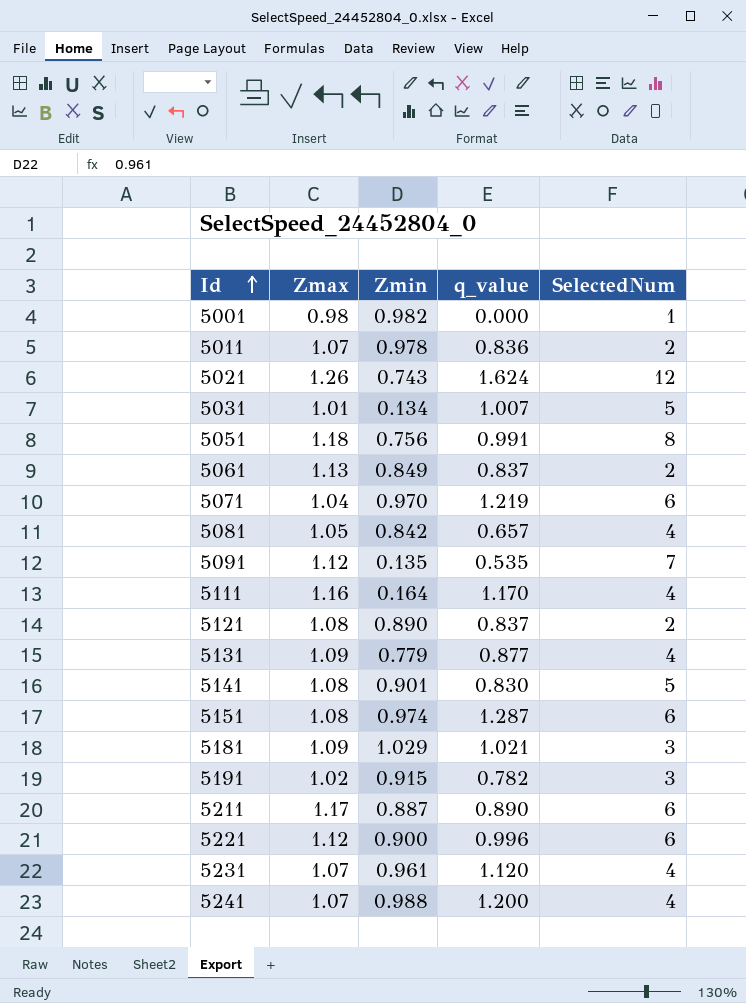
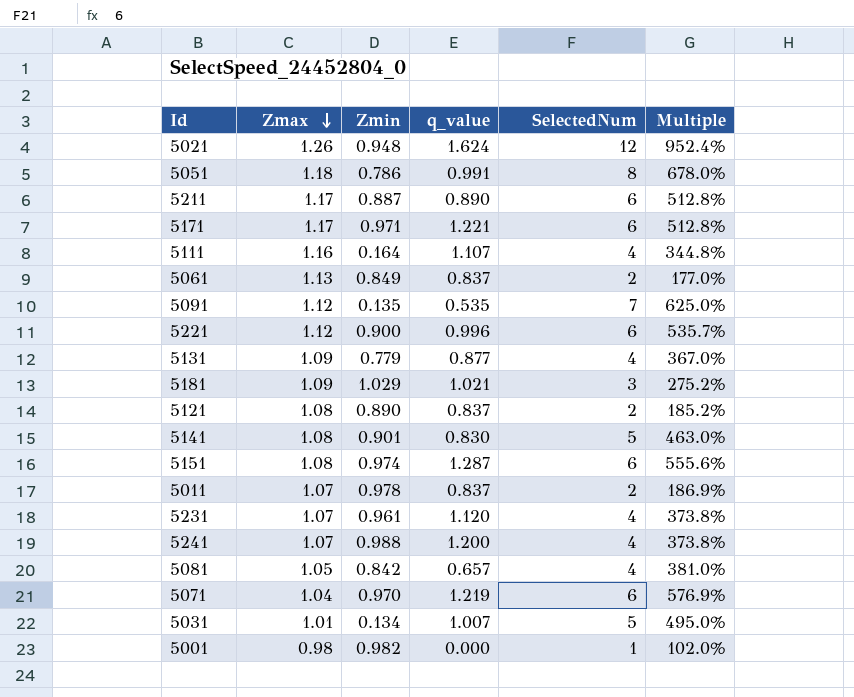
row order: Id ascending -> Zmax descending
column Multiple | formula: none -> [SelectedNum] / [Zmax]
row 5191: 1.02 | 0.915 | 0.782 | 3 -> none
5021 | Zmin: 0.743 -> 0.948
5051 | Zmin: 0.756 -> 0.786
row 5171: none -> 1.17 | 0.971 | 1.221 | 6 | 512.8%
5111 | q_value: 1.170 -> 1.107
5011 | q_value: 0.836 -> 0.837

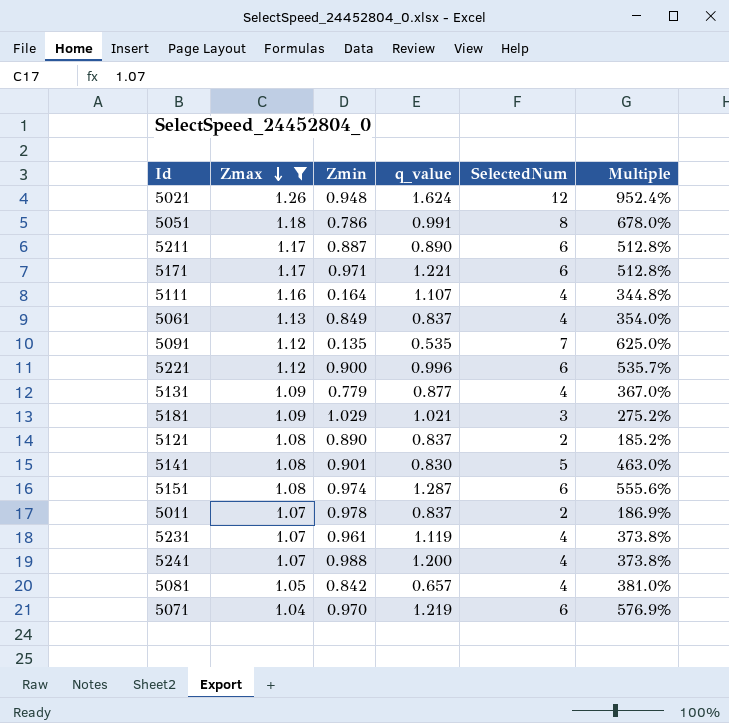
filter: none -> Zmax >= 1.04
5061 | SelectedNum: 2 -> 4
5061 | Multiple: 177.0% -> 354.0%
5231 | q_value: 1.120 -> 1.119

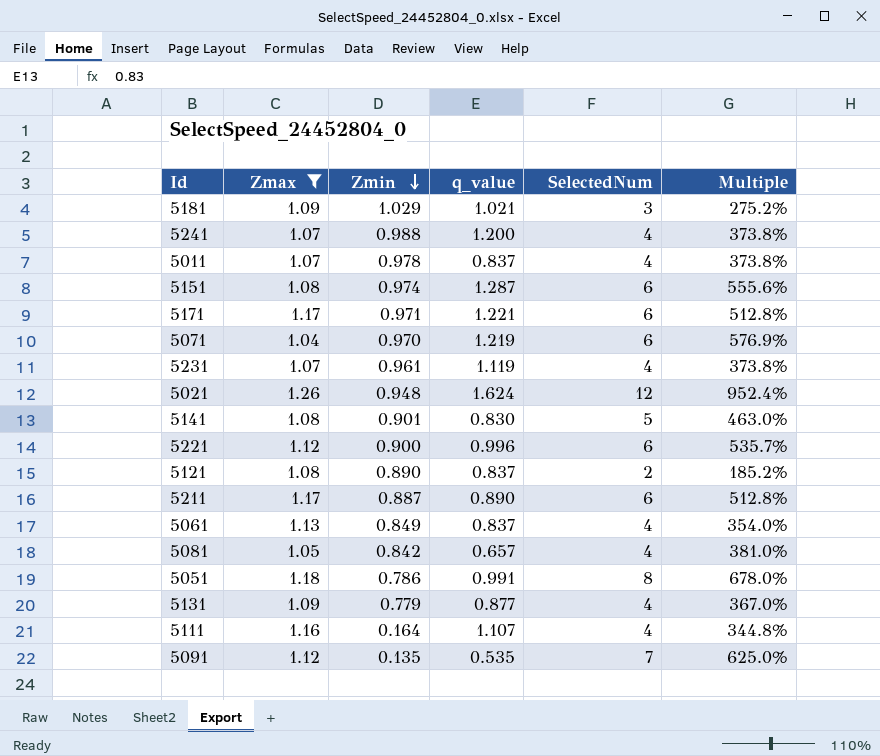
row order: Zmax descending -> Zmin descending
5011 | SelectedNum: 2 -> 4
5011 | Multiple: 186.9% -> 373.8%

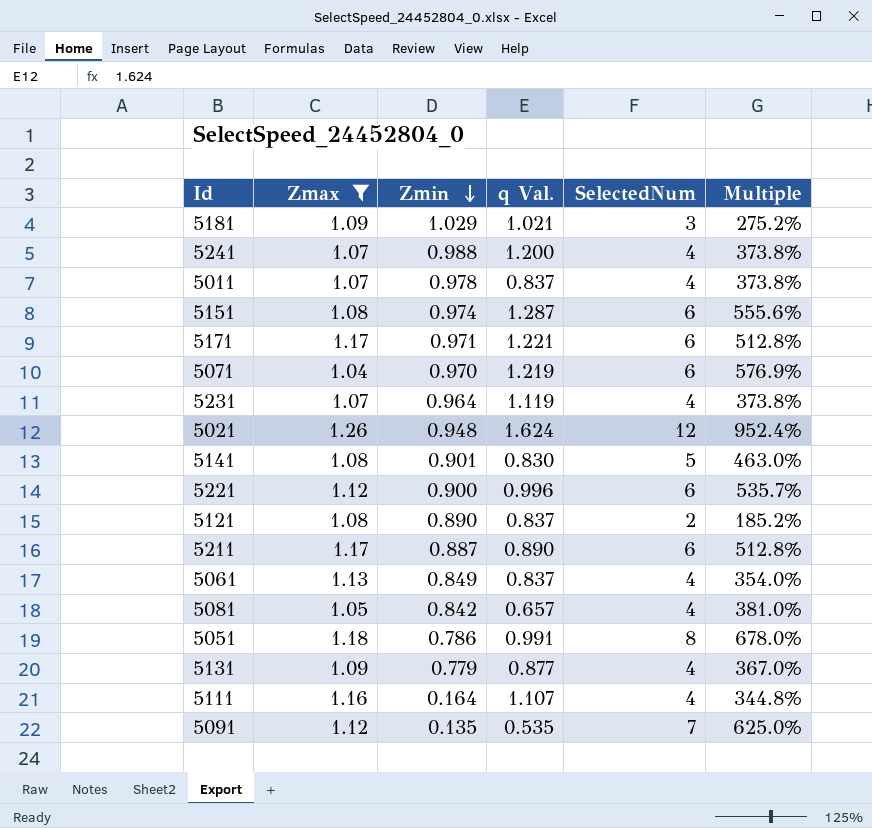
column name: q_value -> q Val.
5231 | Zmin: 0.961 -> 0.964

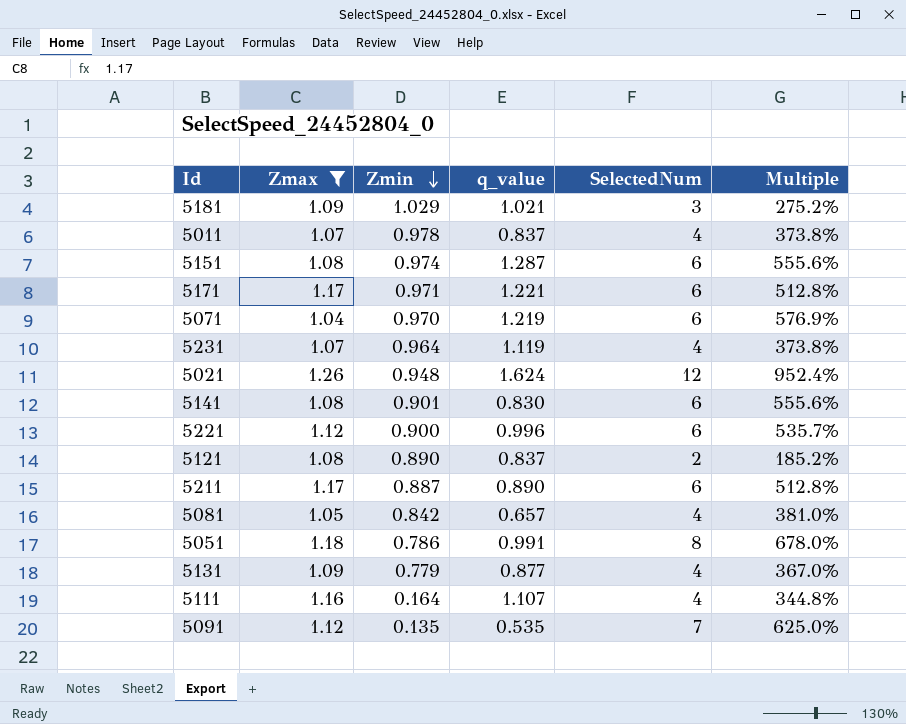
column name: q Val. -> q_value
row 5241: 1.07 | 0.988 | 1.200 | 4 | 373.8% -> none
row 5061: 1.13 | 0.849 | 0.837 | 4 | 354.0% -> none
5141 | SelectedNum: 5 -> 6
5141 | Multiple: 463.0% -> 555.6%

